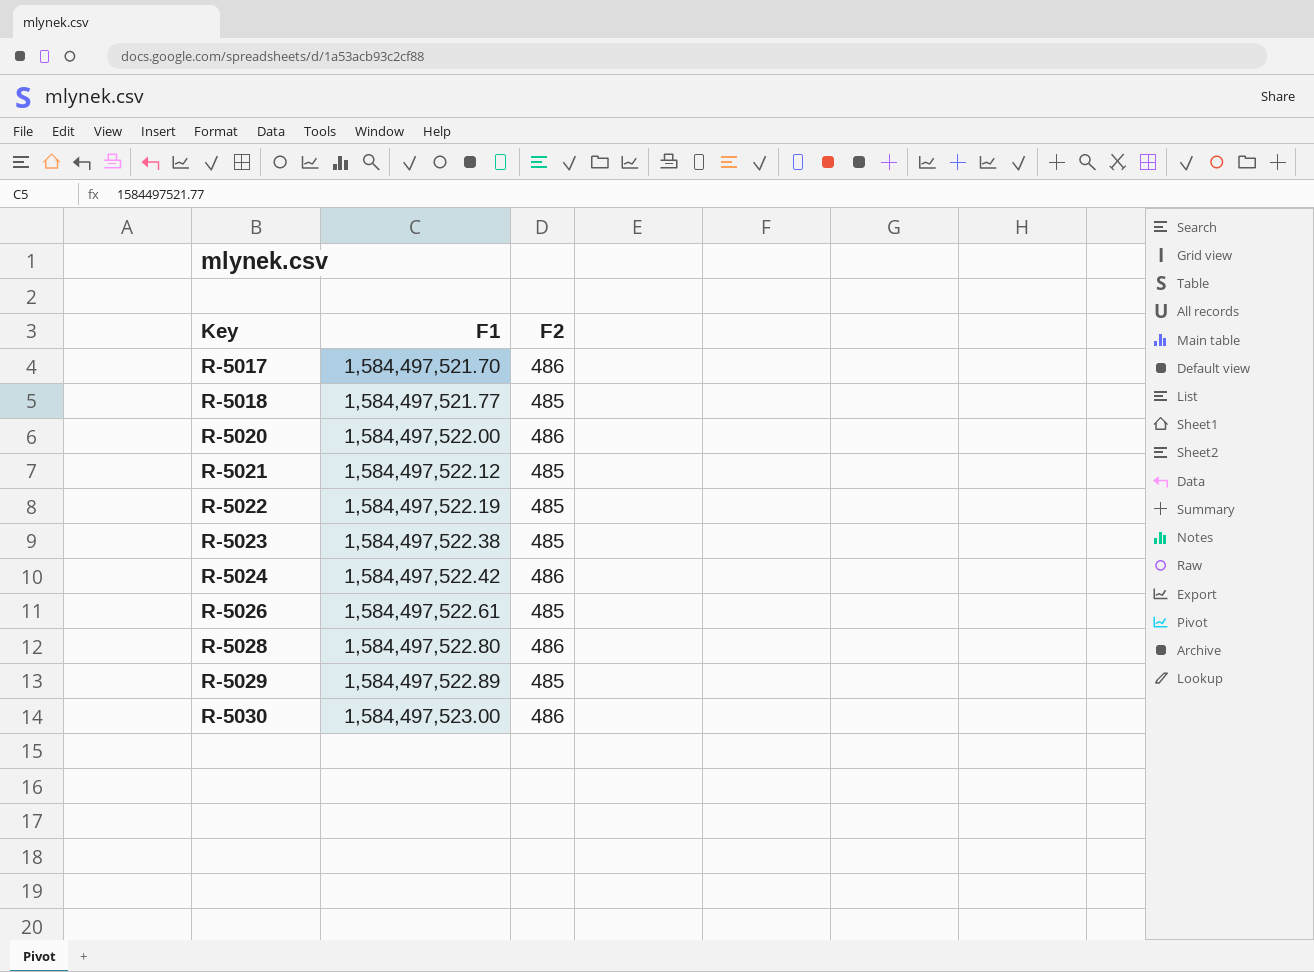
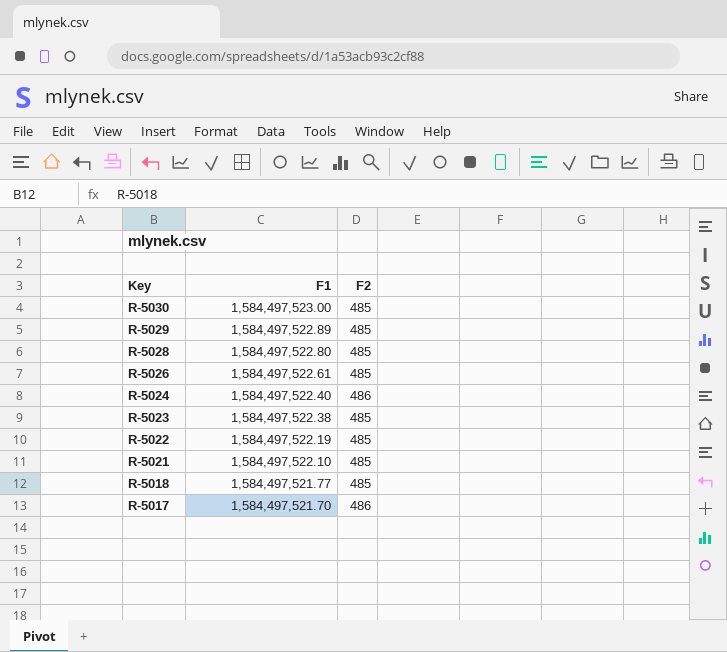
row order: Key ascending -> Key descending
row R-5020: 1,584,497,522.00 | 486 -> none
R-5030 | F2: 486 -> 485
R-5028 | F2: 486 -> 485
R-5024 | F1: 1,584,497,522.42 -> 1,584,497,522.40
R-5021 | F1: 1,584,497,522.12 -> 1,584,497,522.10

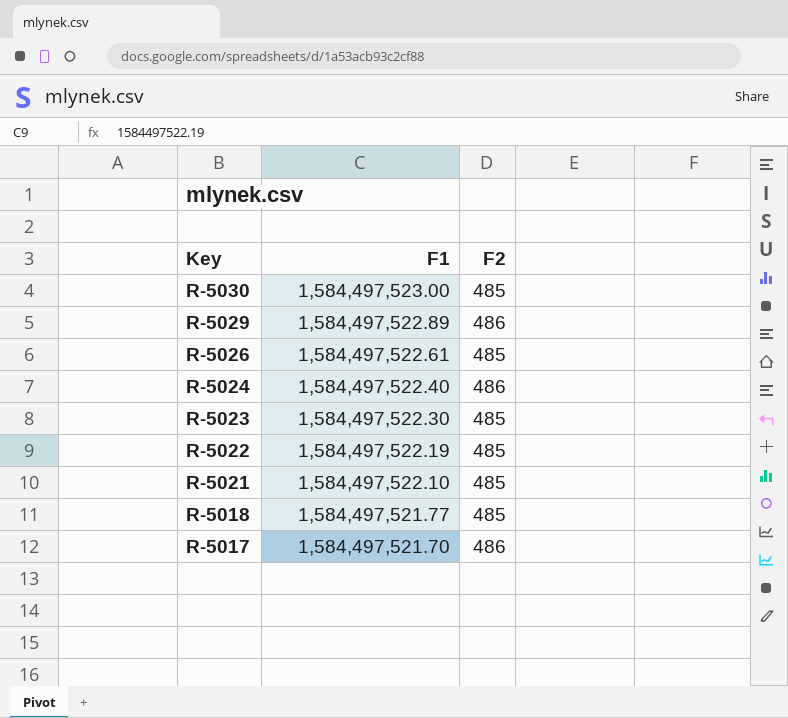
row R-5028: 1,584,497,522.80 | 485 -> none
R-5029 | F2: 485 -> 486
R-5023 | F1: 1,584,497,522.38 -> 1,584,497,522.30

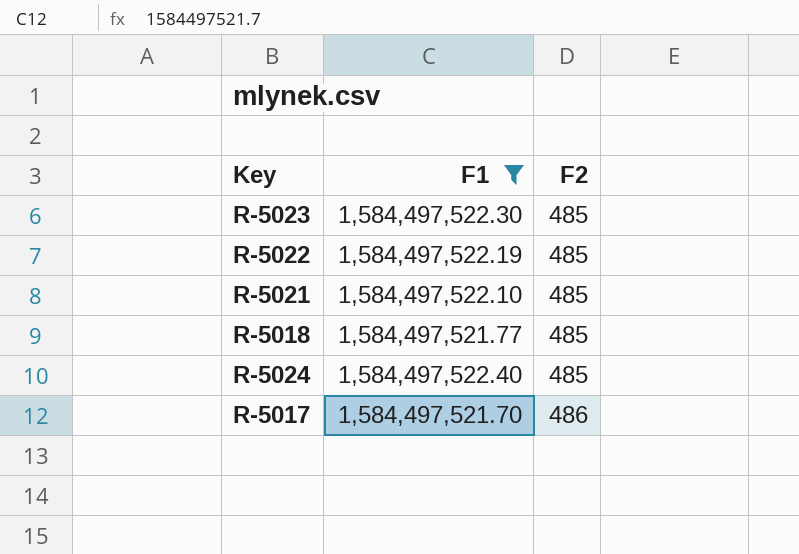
filter: none -> F1 <= 1,584,497,522.40
row order: Key descending -> F2 ascending
R-5024 | F2: 486 -> 485

